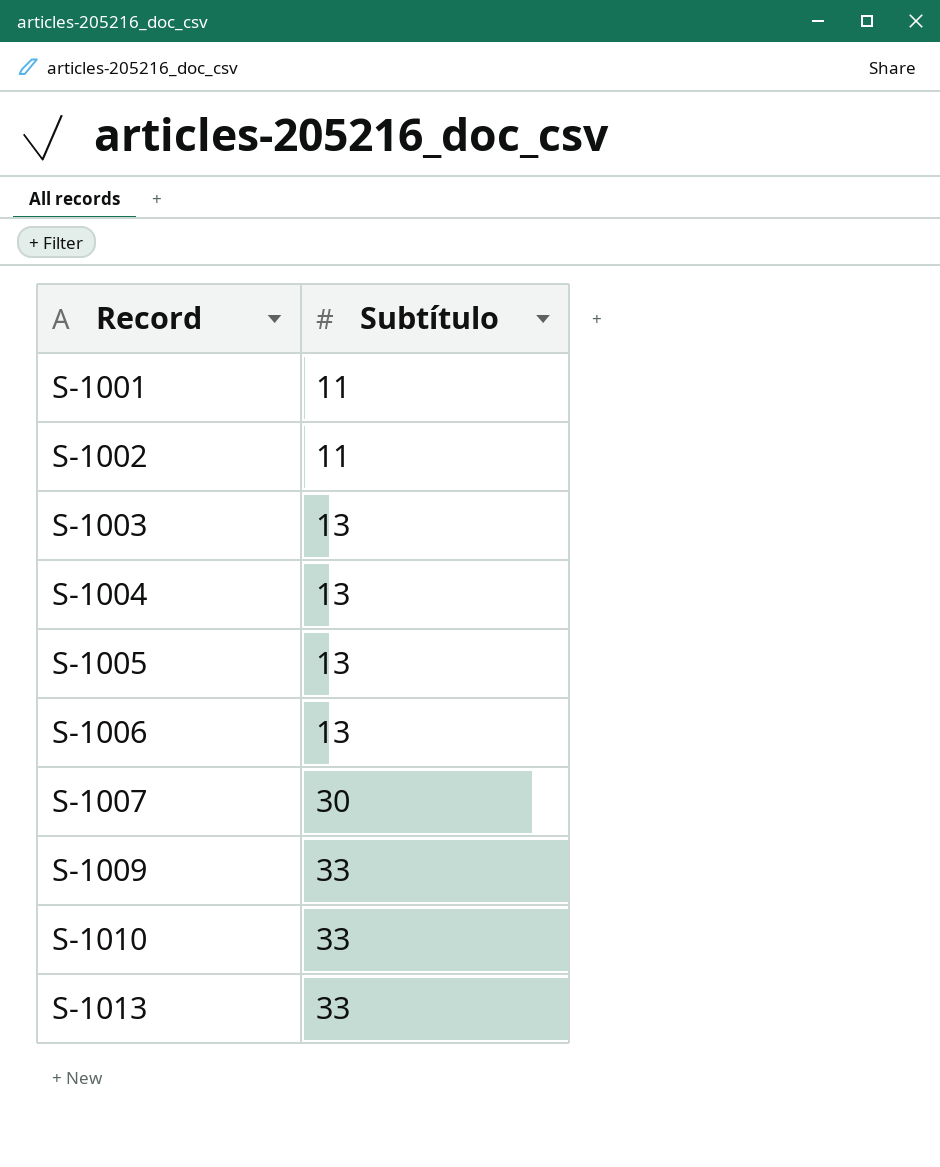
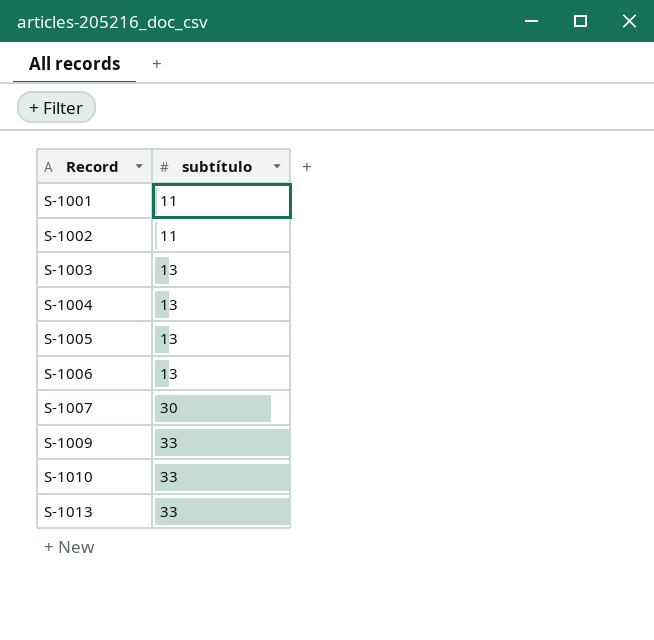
column name: Subtítulo -> subtítulo

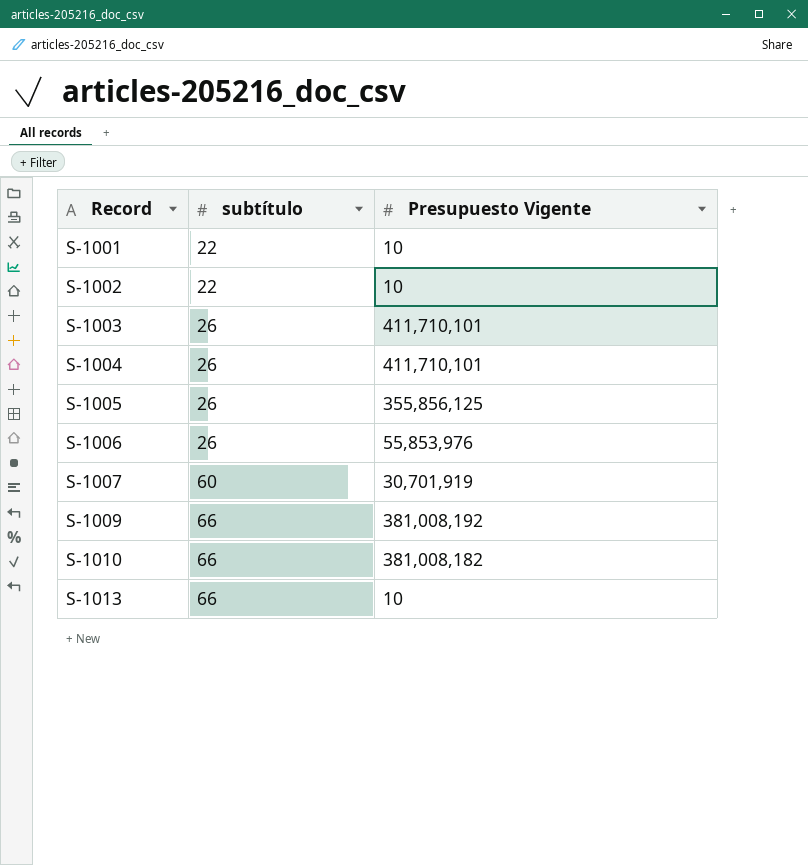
column Presupuesto Vigente | position: none -> 3
S-1001 | subtítulo: 11 -> 22
S-1002 | subtítulo: 11 -> 22
S-1003 | subtítulo: 13 -> 26
S-1004 | subtítulo: 13 -> 26
S-1005 | subtítulo: 13 -> 26
S-1006 | subtítulo: 13 -> 26
S-1007 | subtítulo: 30 -> 60
S-1009 | subtítulo: 33 -> 66
S-1010 | subtítulo: 33 -> 66
S-1013 | subtítulo: 33 -> 66

